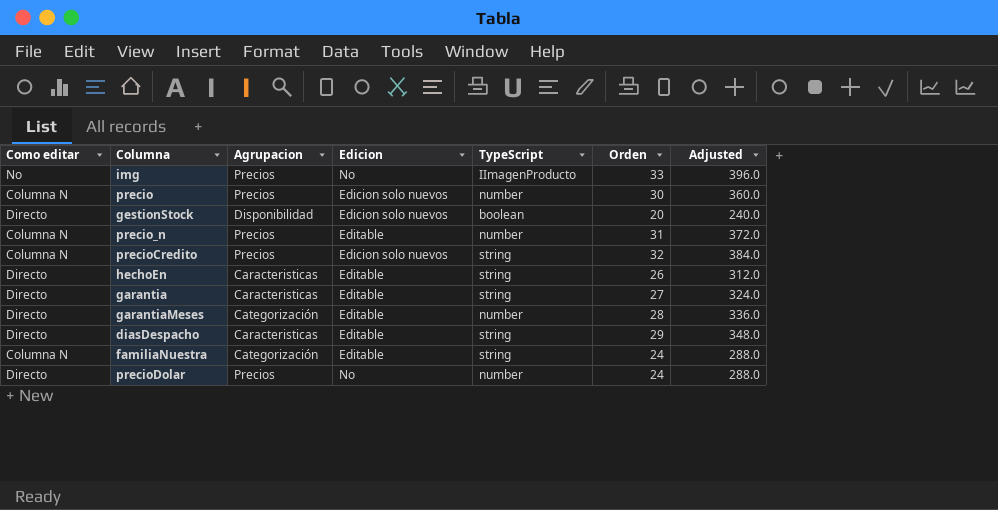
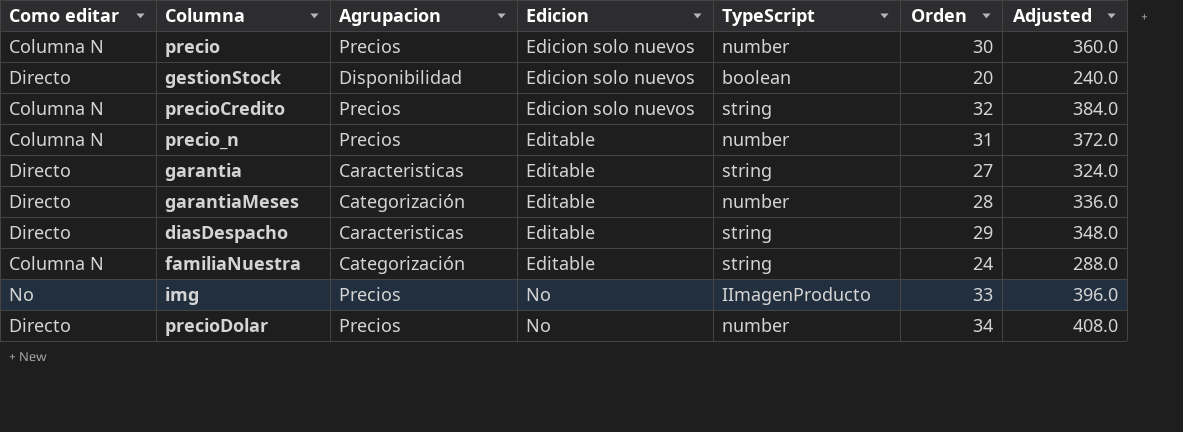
row order: none -> Edicion ascending
row hechoEn: Directo | Caracteristicas | Editable | string | 26 | 312.0 -> none
precioDolar | Orden: 24 -> 34
precioDolar | Adjusted: 288.0 -> 408.0

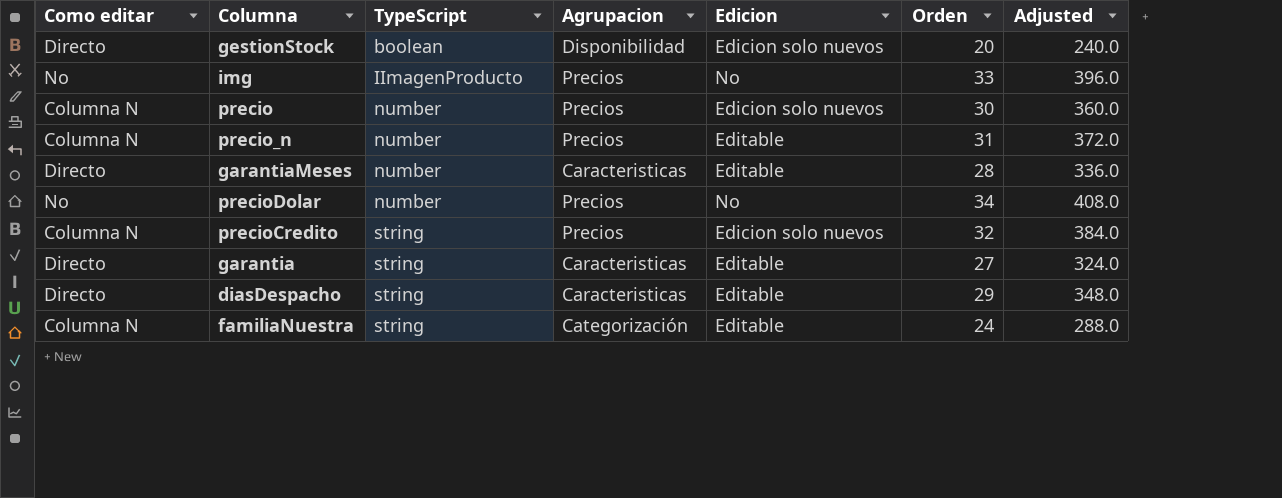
row order: Edicion ascending -> TypeScript ascending
column TypeScript | position: 5 -> 3
garantiaMeses | Agrupacion: Categorización -> Caracteristicas
precioDolar | Como editar: Directo -> No

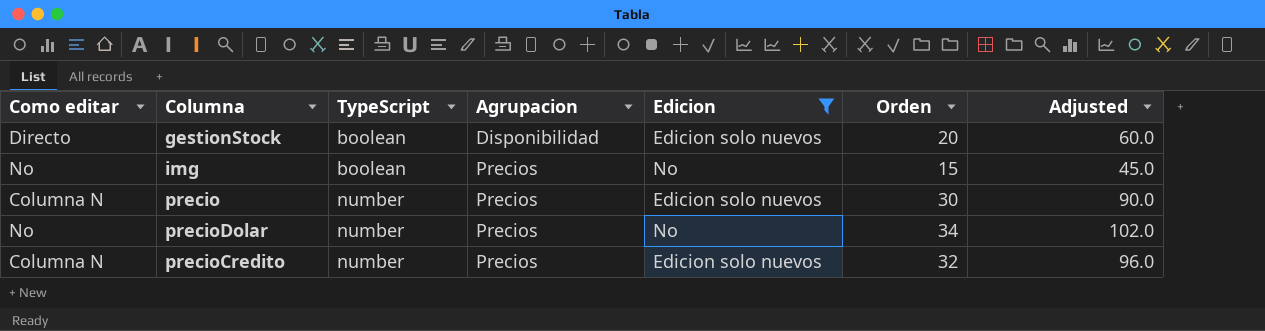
filter: none -> Edicion != Editable
column Adjusted | formula: [Orden] * 12 -> [Orden] * 3
img | TypeScript: IImagenProducto -> boolean
img | Orden: 33 -> 15
precioCredito | TypeScript: string -> number

